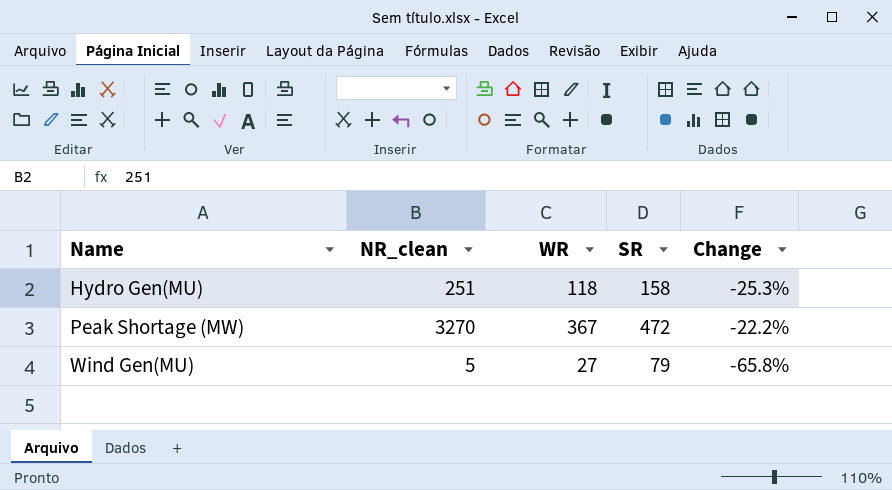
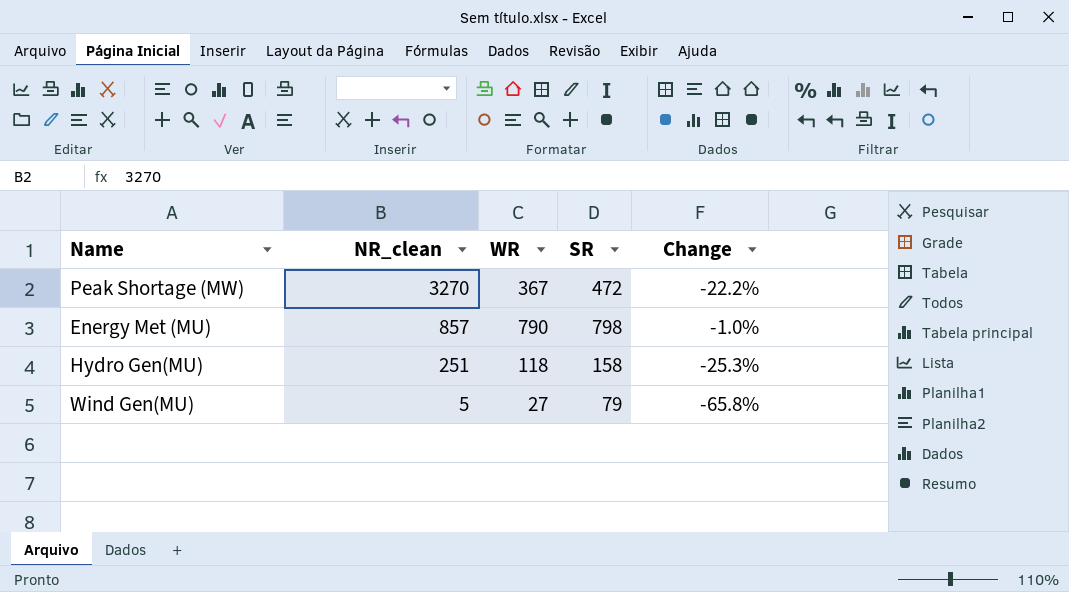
row order: Name ascending -> NR_clean descending
row Energy Met (MU): none -> 857 | 790 | 798 | -1.0%

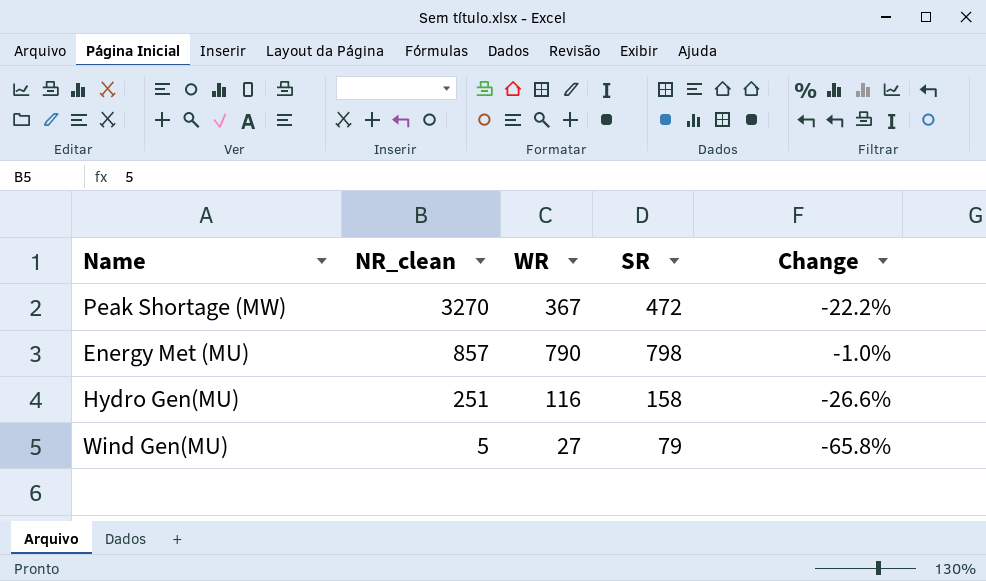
Hydro Gen(MU) | WR: 118 -> 116
Hydro Gen(MU) | Change: -25.3% -> -26.6%

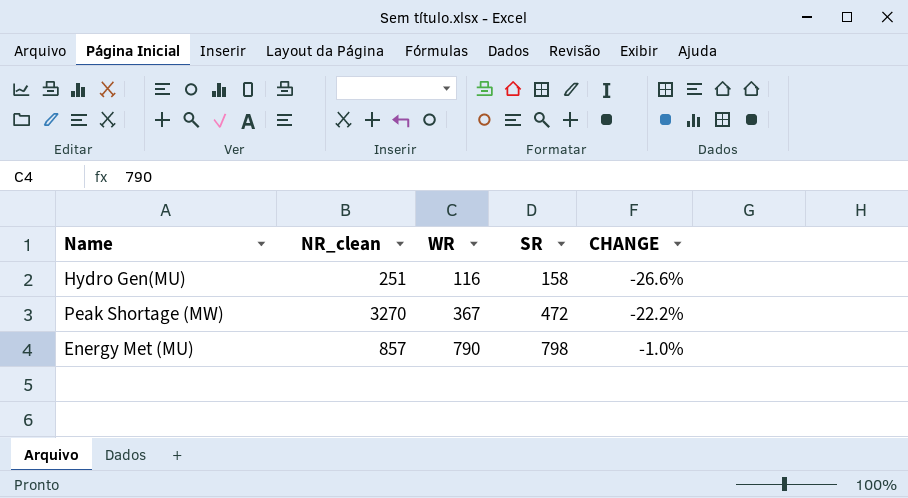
row order: NR_clean descending -> WR ascending
column name: Change -> CHANGE
row Wind Gen(MU): 5 | 27 | 79 | -65.8% -> none

